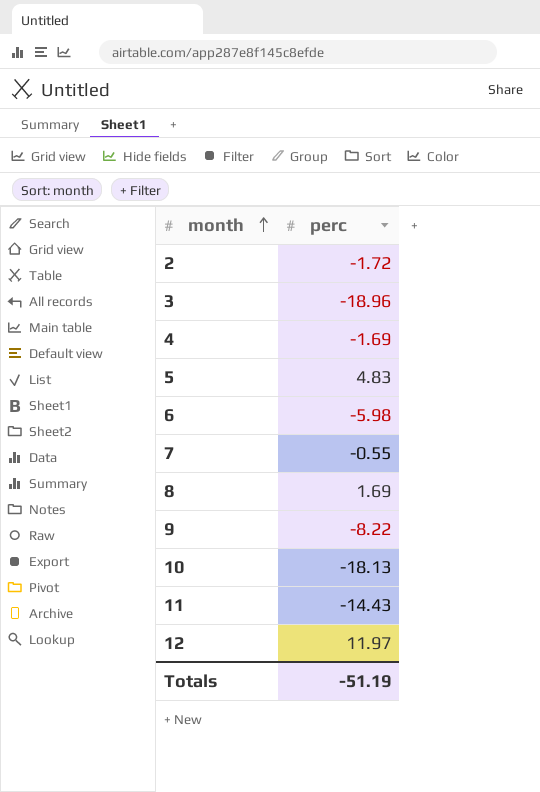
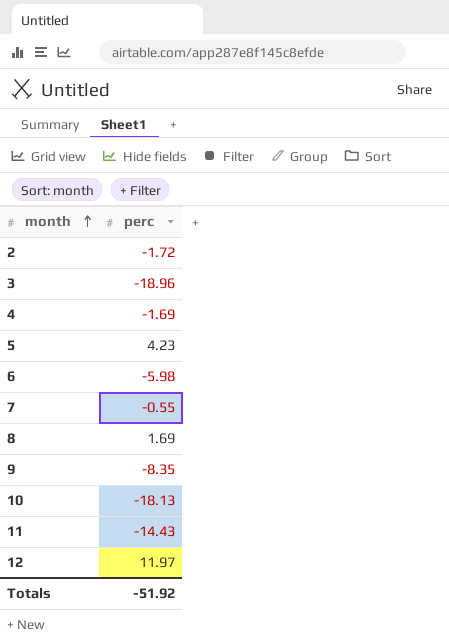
5 | perc: 4.83 -> 4.23
9 | perc: -8.22 -> -8.35
Totals | perc: -51.19 -> -51.92

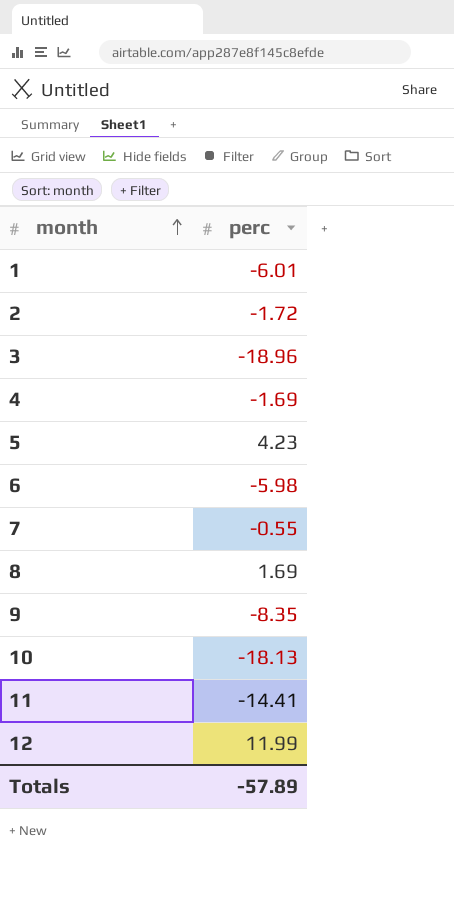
row 1: none -> -6.01
11 | perc: -14.43 -> -14.41
12 | perc: 11.97 -> 11.99
Totals | perc: -51.92 -> -57.89

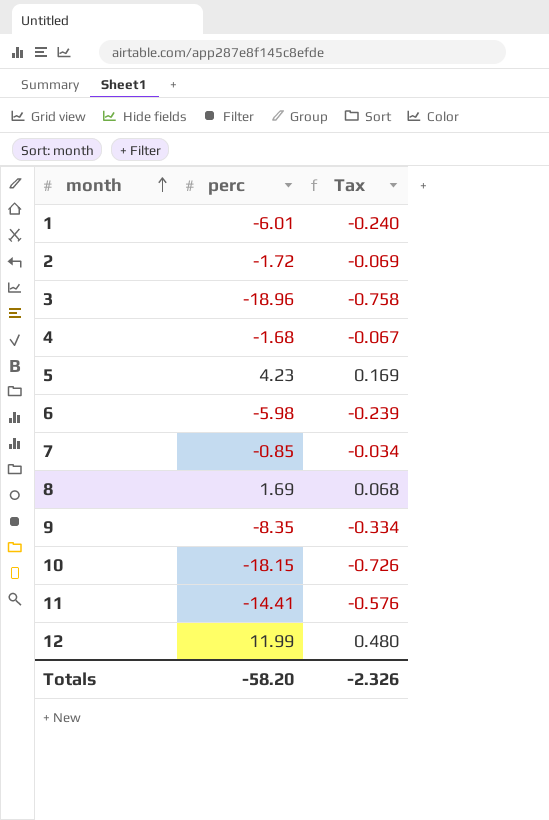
column Tax | formula: none -> [perc] * 0.04
4 | perc: -1.69 -> -1.68
7 | perc: -0.55 -> -0.85
10 | perc: -18.13 -> -18.15
Totals | perc: -57.89 -> -58.20

